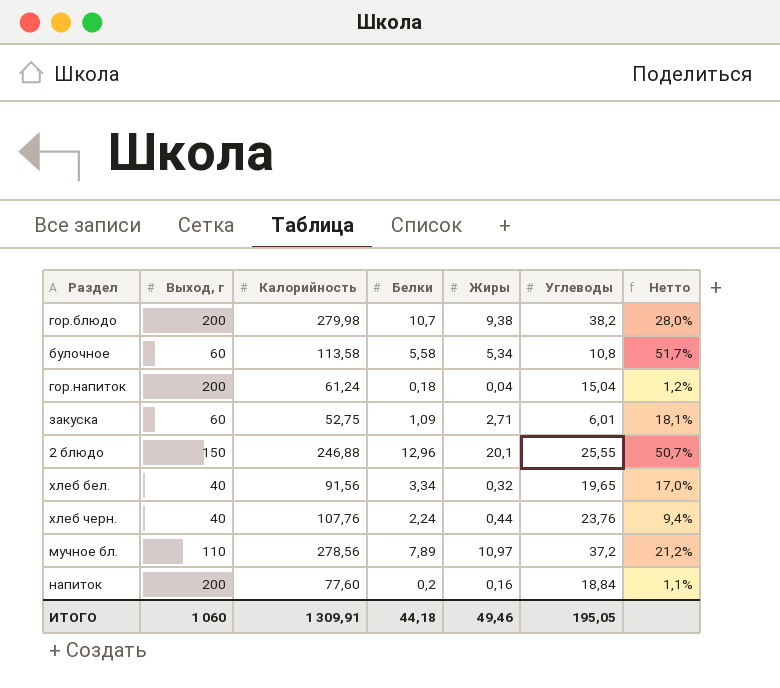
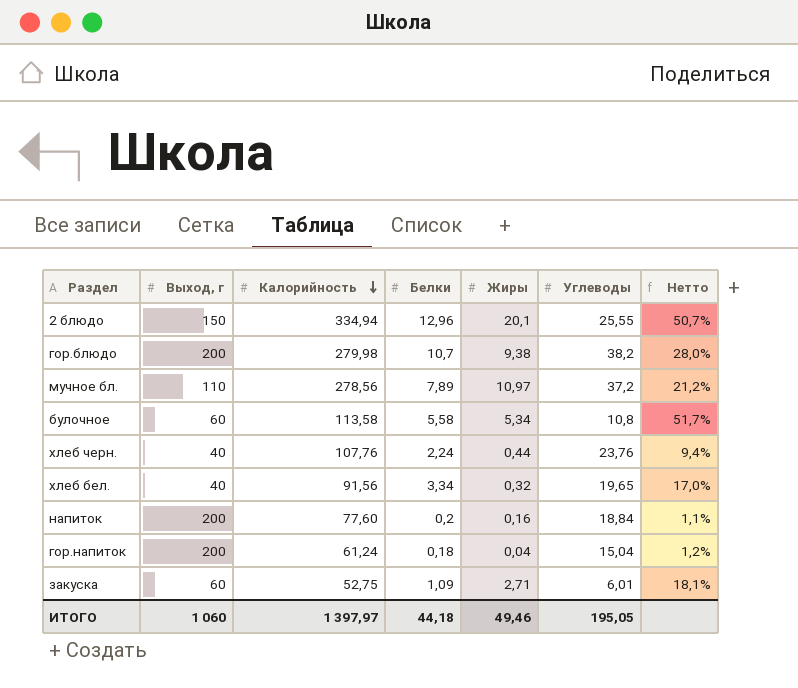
row order: none -> Калорийность descending
2 блюдо | Калорийность: 246,88 -> 334,94
ИТОГО | Калорийность: 1 309,91 -> 1 397,97

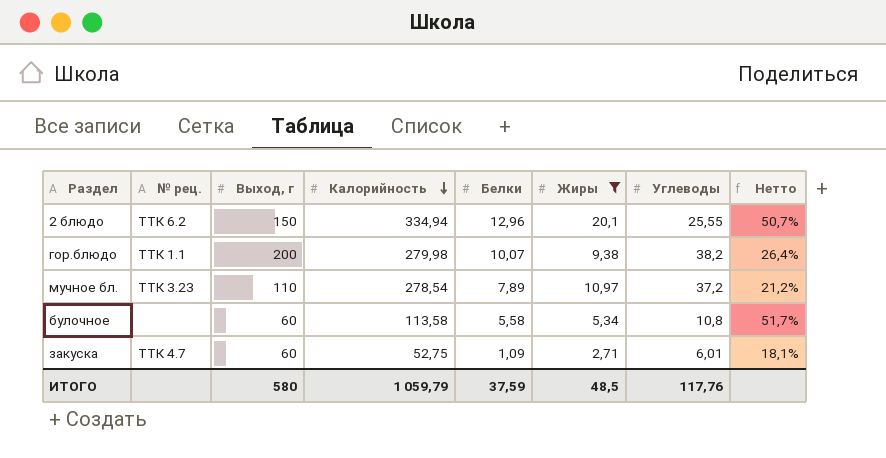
filter: none -> Жиры >= 2,71
column № рец. | position: none -> 2
гор.блюдо | Белки: 10,7 -> 10,07
гор.блюдо | Нетто: 28,0% -> 26,4%
мучное бл. | Калорийность: 278,56 -> 278,54
ИТОГО | Выход, г: 1 060 -> 580
ИТОГО | Калорийность: 1 397,97 -> 1 059,79
ИТОГО | Белки: 44,18 -> 37,59
ИТОГО | Жиры: 49,46 -> 48,5
ИТОГО | Углеводы: 195,05 -> 117,76

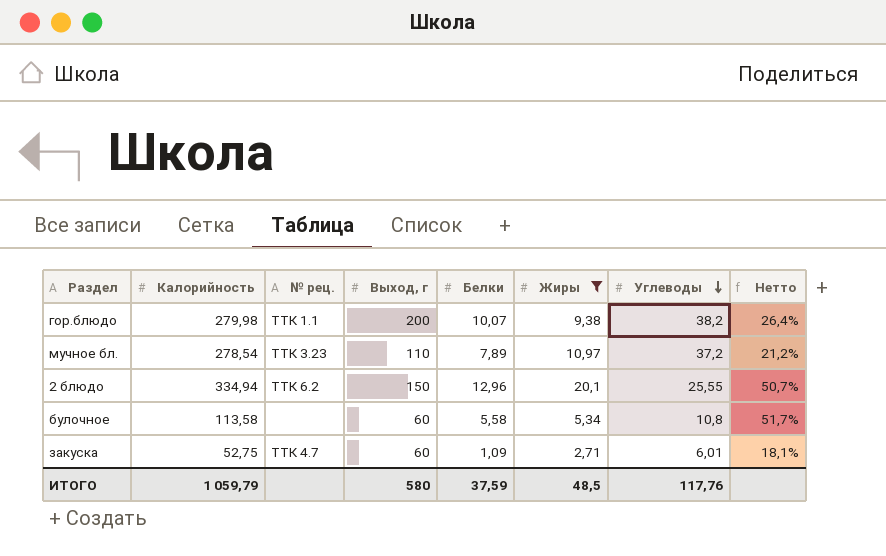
row order: Калорийность descending -> Углеводы descending
column Калорийность | position: 4 -> 2

